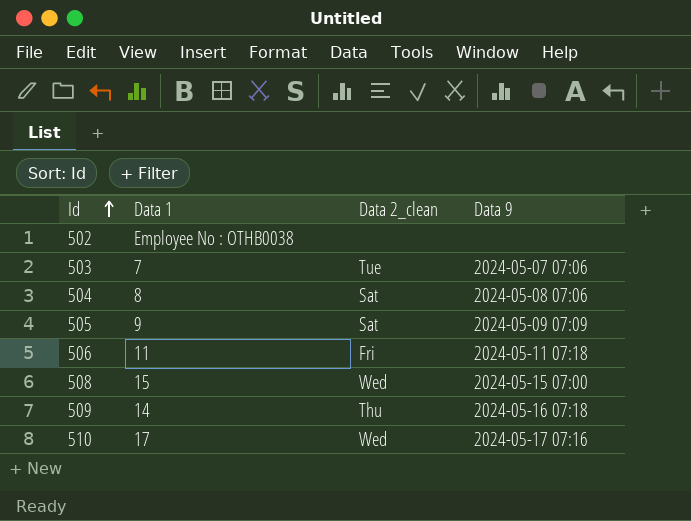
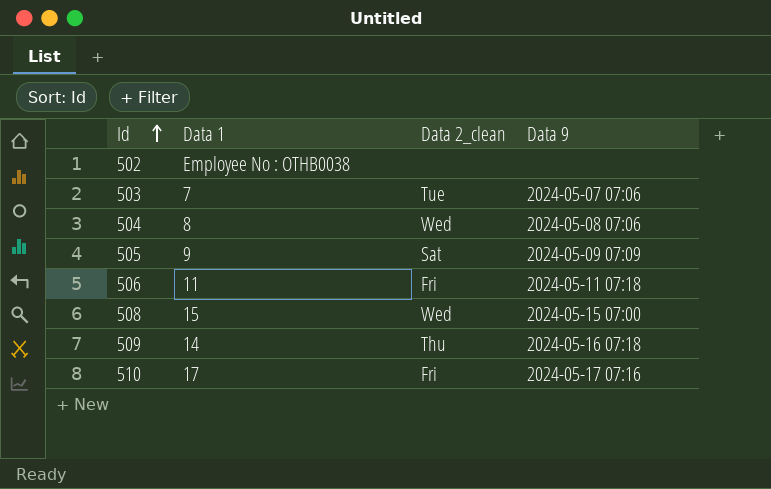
504 | Data 2_clean: Sat -> Wed
510 | Data 2_clean: Wed -> Fri

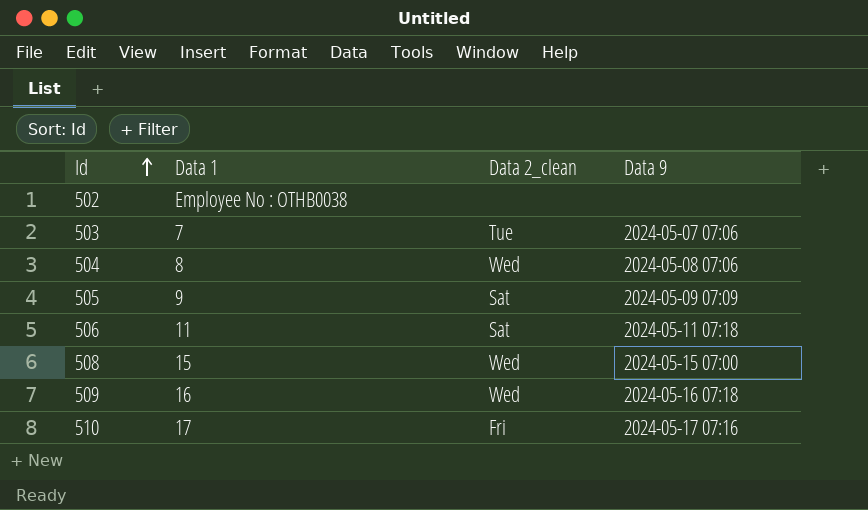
506 | Data 2_clean: Fri -> Sat
509 | Data 1: 14 -> 16
509 | Data 2_clean: Thu -> Wed

